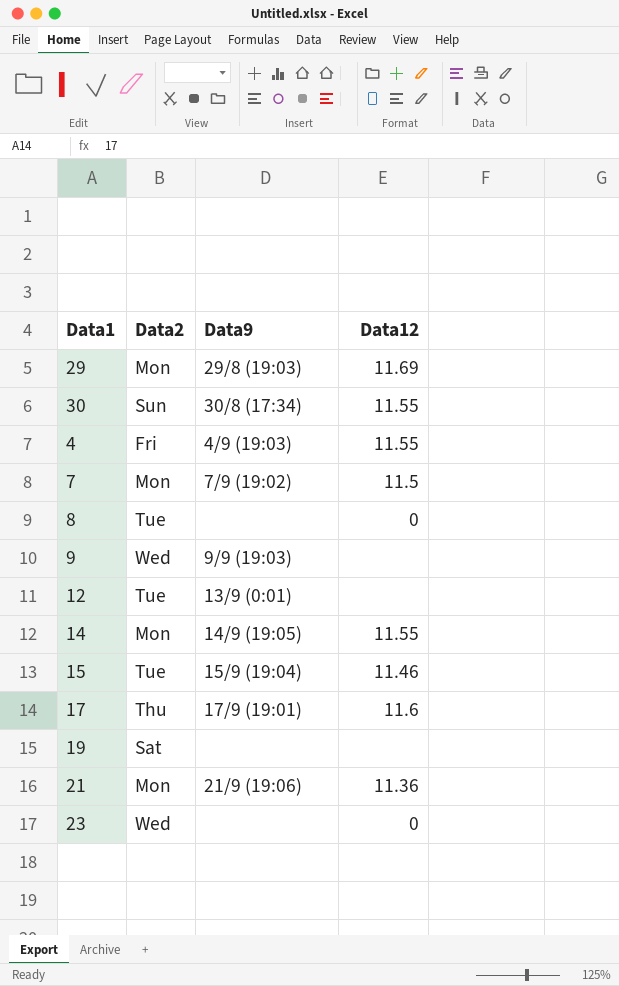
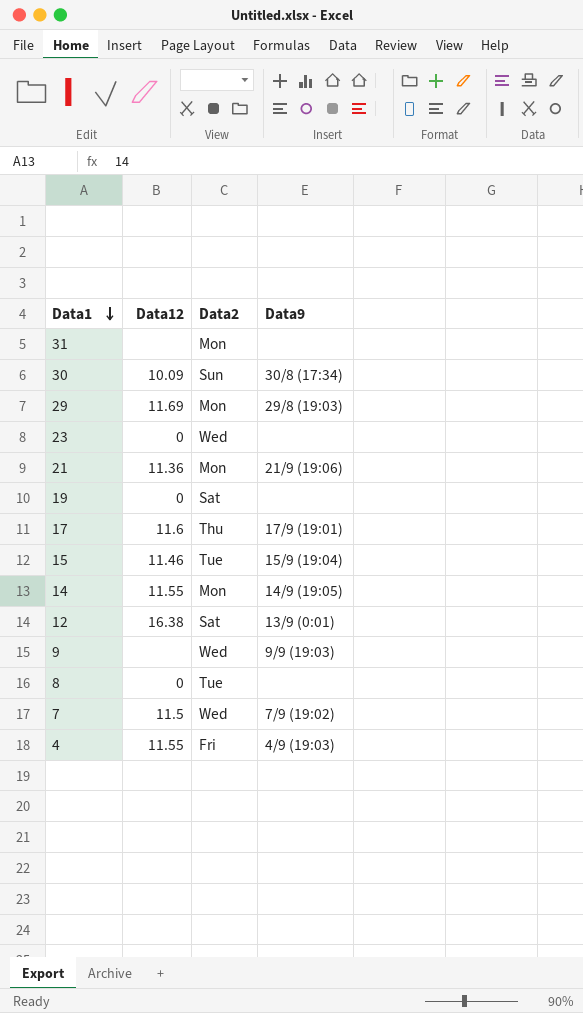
row order: none -> Data1 descending
column Data12 | position: 4 -> 2
row 31: none -> none | Mon | none
30 | Data12: 11.55 -> 10.09
19 | Data12: none -> 0
12 | Data12: none -> 16.38
12 | Data2: Tue -> Sat
7 | Data2: Mon -> Wed

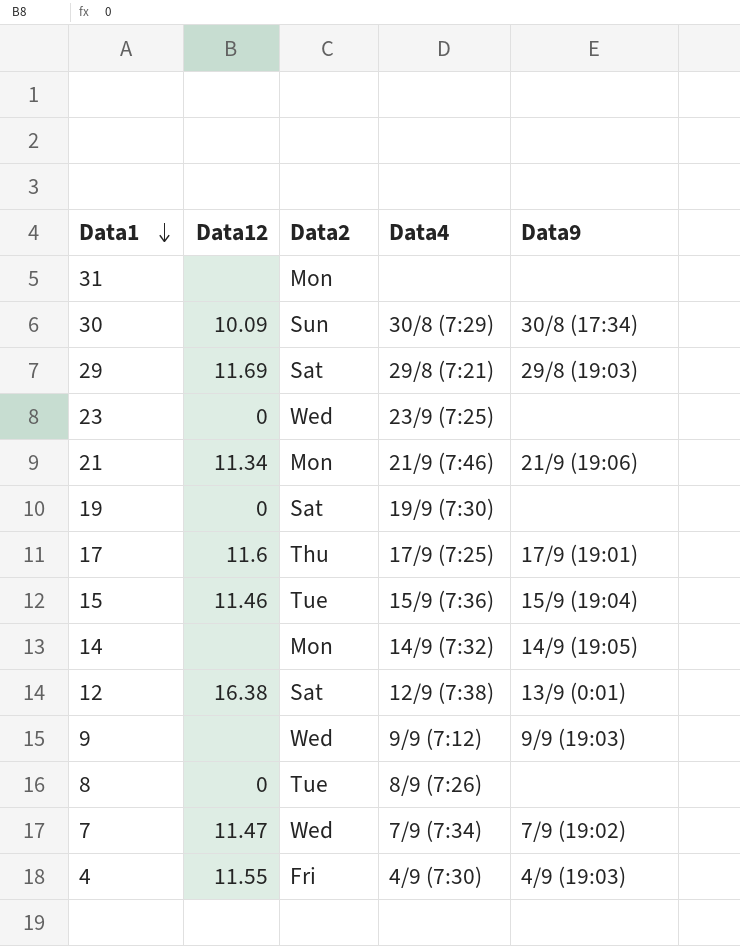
column Data4 | position: none -> 4
29 | Data2: Mon -> Sat
21 | Data12: 11.36 -> 11.34
14 | Data12: 11.55 -> none
7 | Data12: 11.5 -> 11.47

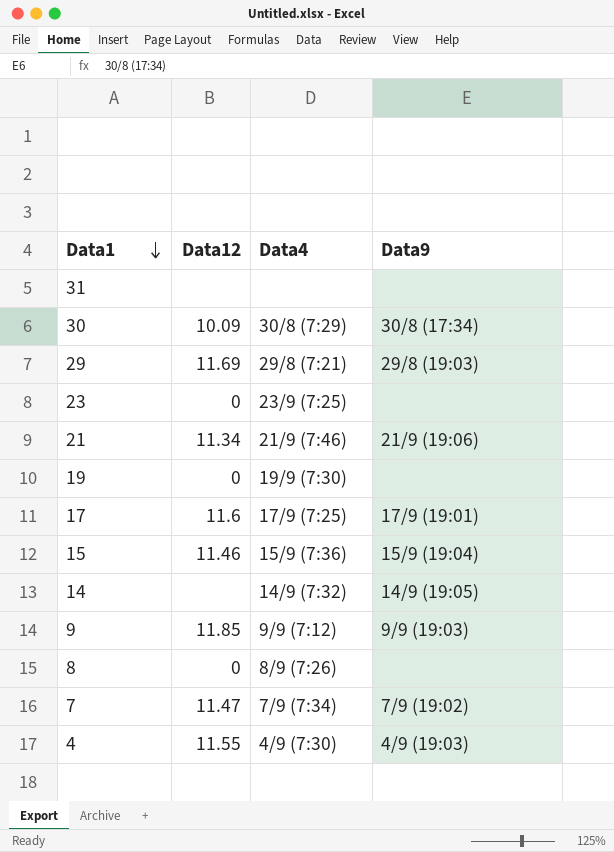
column Data2 | position: 3 -> none
row 12: 16.38 | Sat | 12/9 (7:38) | 13/9 (0:01) -> none
9 | Data12: none -> 11.85

